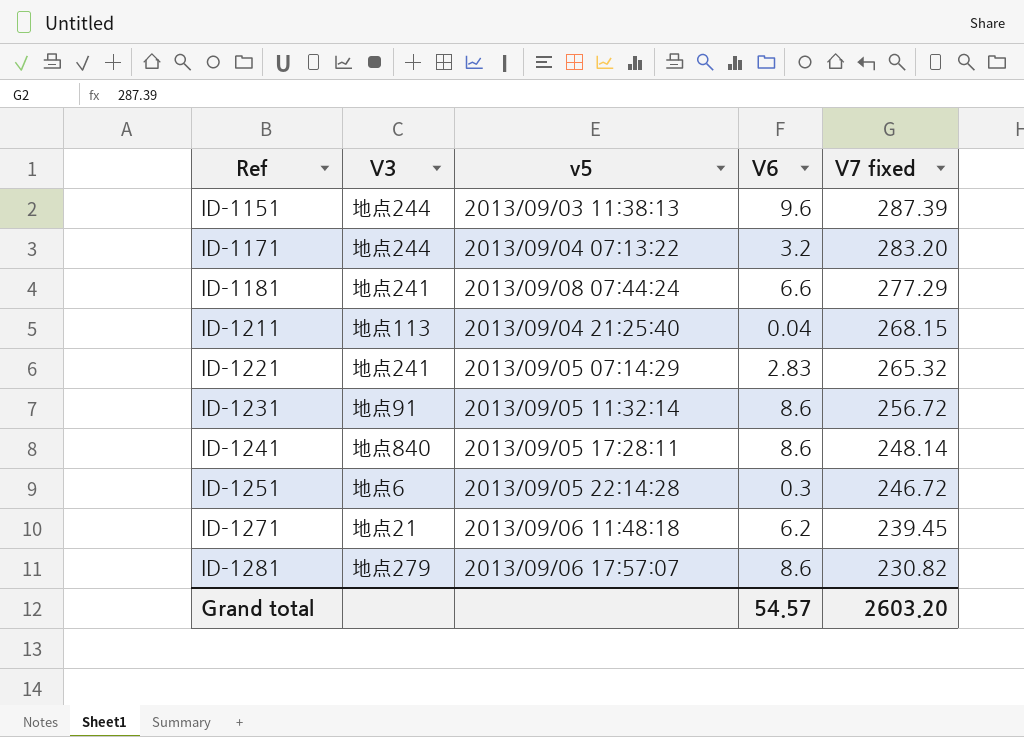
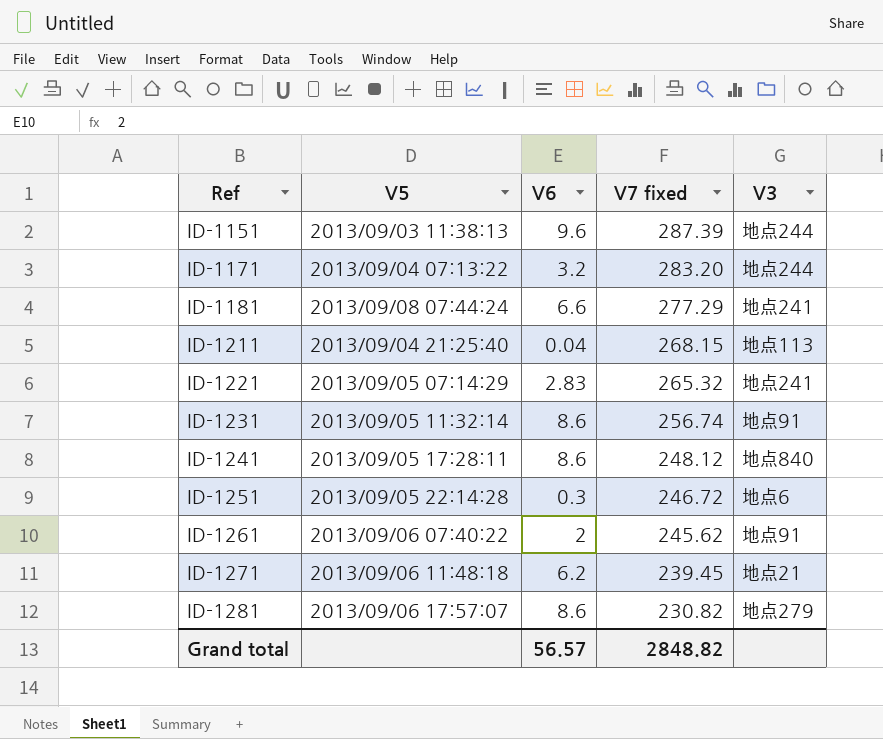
column name: v5 -> V5
column V3 | position: 2 -> 5
ID-1231 | V7 fixed: 256.72 -> 256.74
ID-1241 | V7 fixed: 248.14 -> 248.12
row ID-1261: none -> 2013/09/06 07:40:22 | 2 | 245.62 | 地点91
Grand total | V6: 54.57 -> 56.57
Grand total | V7 fixed: 2603.20 -> 2848.82

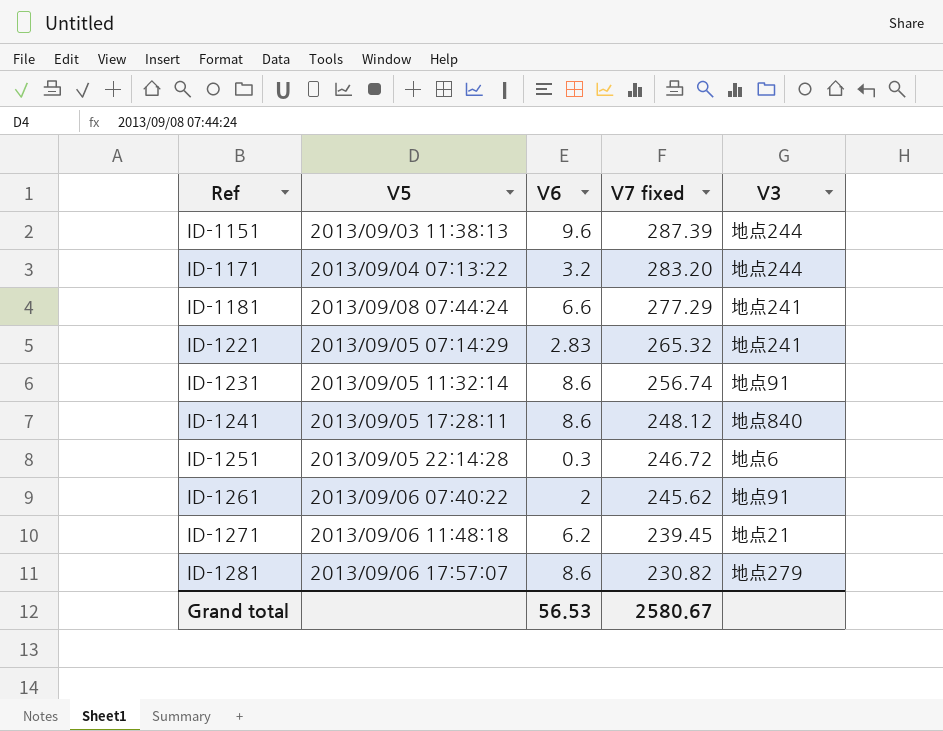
row ID-1211: 2013/09/04 21:25:40 | 0.04 | 268.15 | 地点113 -> none
Grand total | V6: 56.57 -> 56.53
Grand total | V7 fixed: 2848.82 -> 2580.67

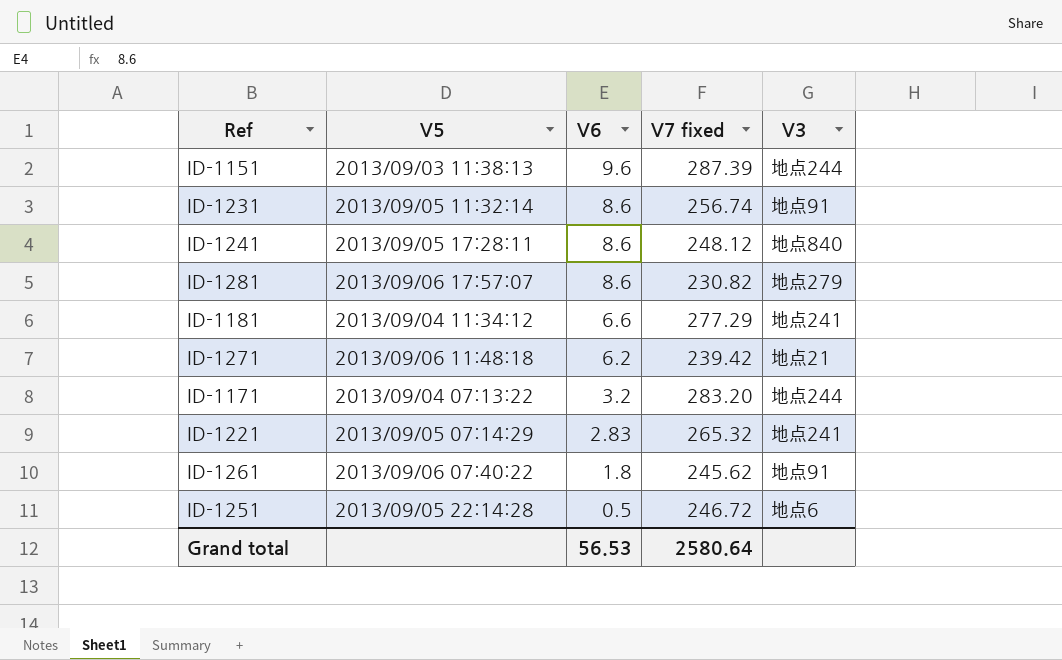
row order: Ref ascending -> V6 descending
ID-1181 | V5: 2013/09/08 07:44:24 -> 2013/09/04 11:34:12
ID-1271 | V7 fixed: 239.45 -> 239.42
ID-1261 | V6: 2 -> 1.8
ID-1251 | V6: 0.3 -> 0.5
Grand total | V7 fixed: 2580.67 -> 2580.64

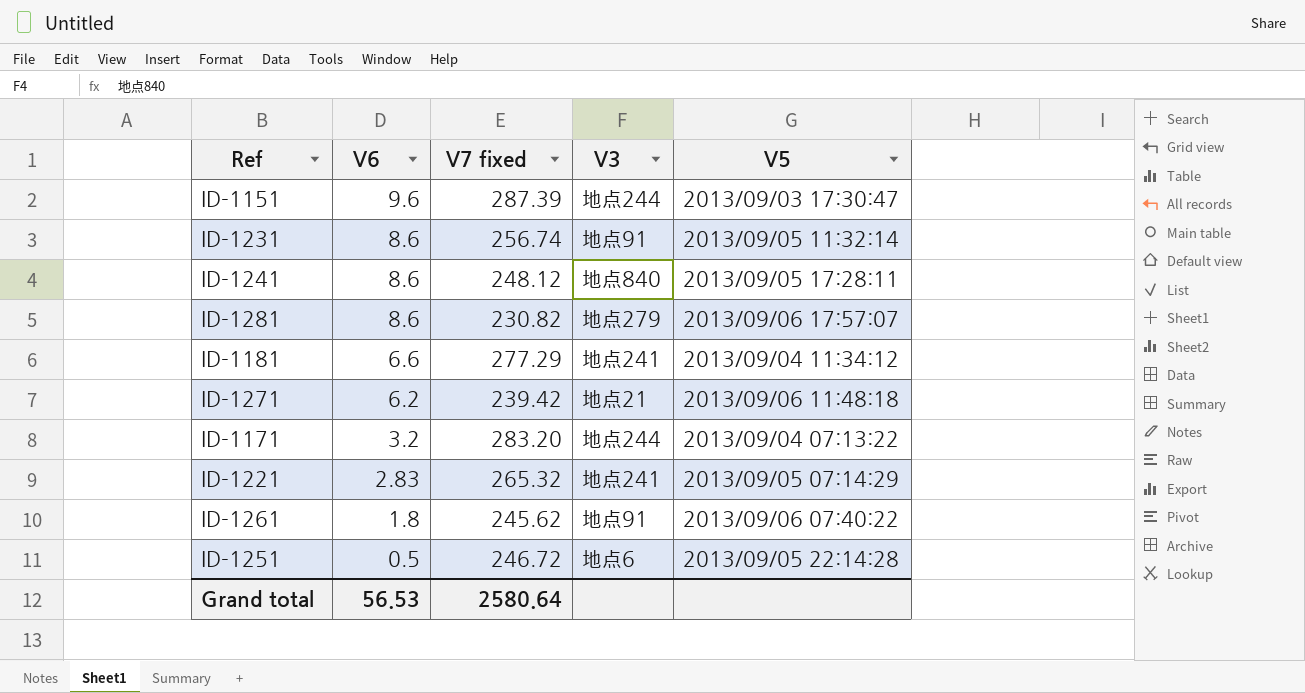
column V5 | position: 2 -> 5
ID-1151 | V5: 2013/09/03 11:38:13 -> 2013/09/03 17:30:47

